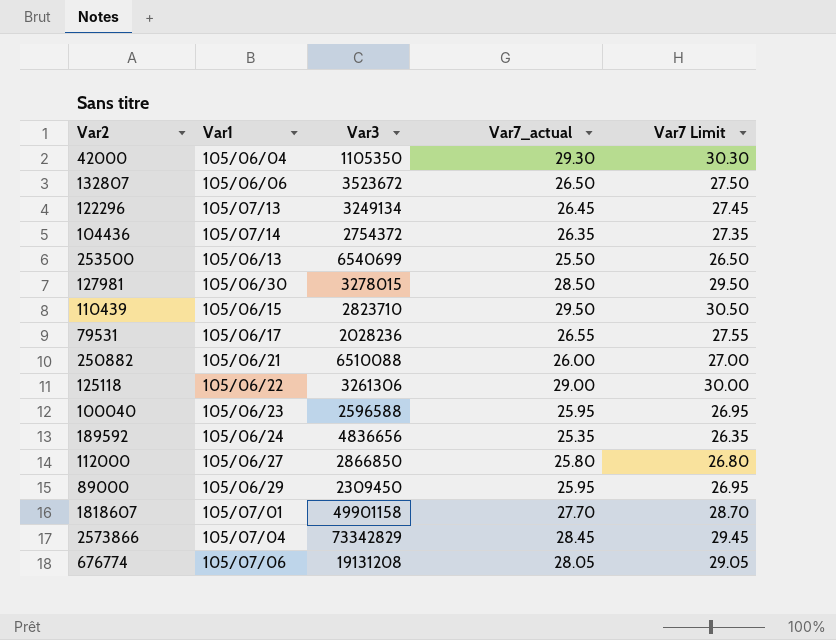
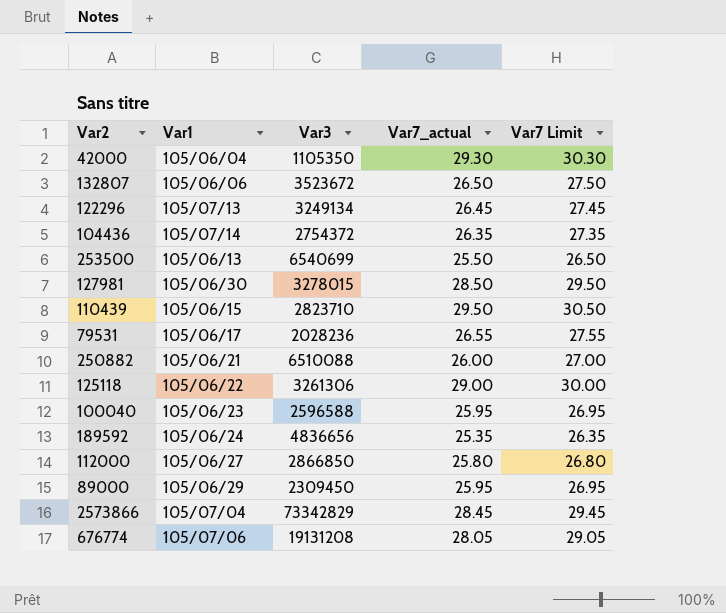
row 1818607: 105/07/01 | 49901158 | 27.70 | 28.70 -> none

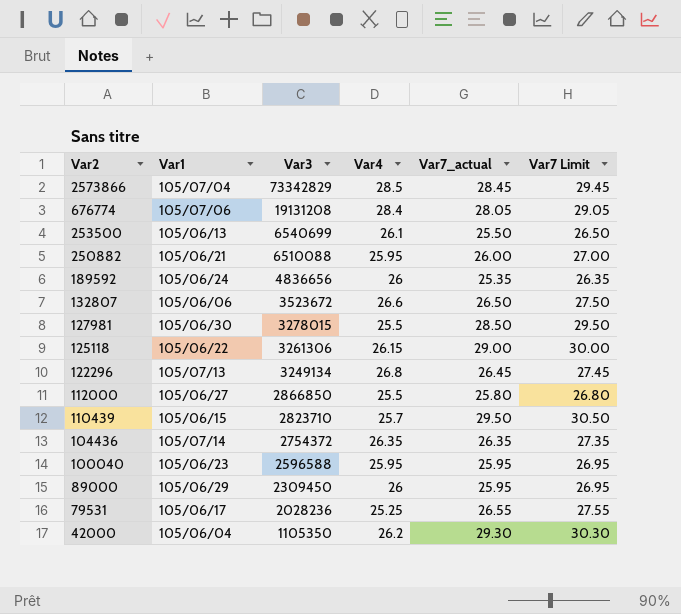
row order: none -> Var2 descending
column Var4 | position: none -> 4

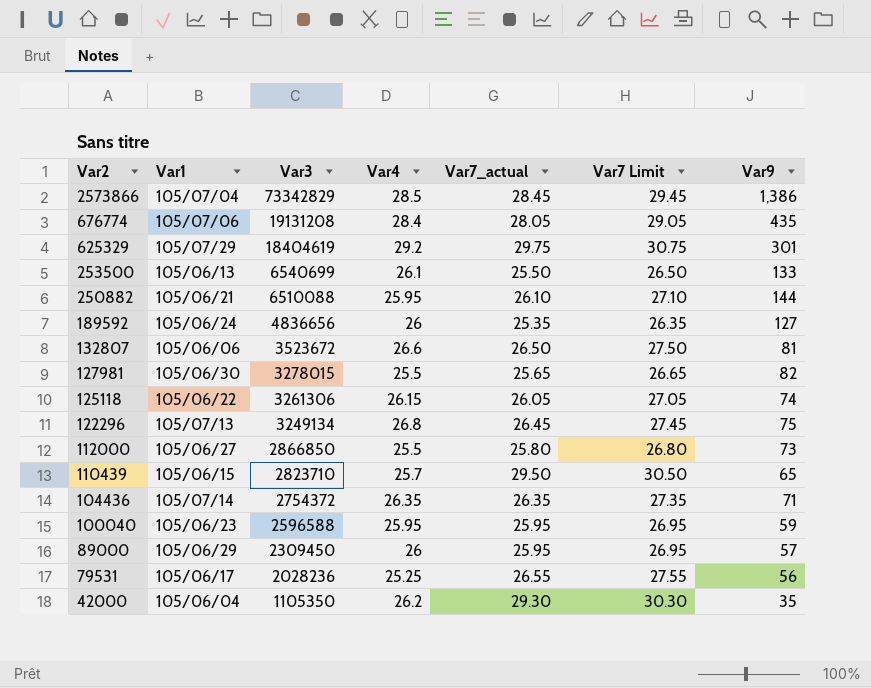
column Var9 | position: none -> 7
row 625329: none -> 105/07/29 | 18404619 | 29.2 | 29.75 | 30.75 | 301
250882 | Var7_actual: 26.00 -> 26.10
250882 | Var7 Limit: 27.00 -> 27.10
127981 | Var7_actual: 28.50 -> 25.65
127981 | Var7 Limit: 29.50 -> 26.65
125118 | Var7_actual: 29.00 -> 26.05
125118 | Var7 Limit: 30.00 -> 27.05

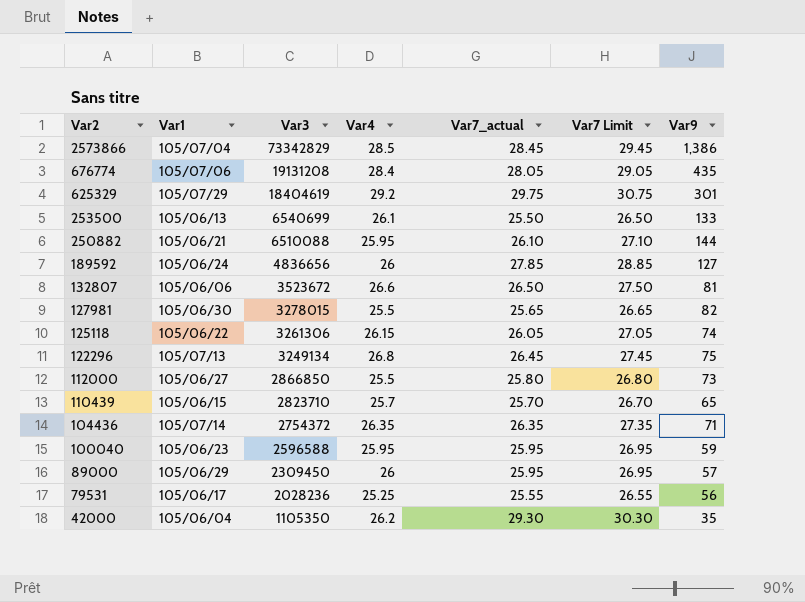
189592 | Var7_actual: 25.35 -> 27.85
189592 | Var7 Limit: 26.35 -> 28.85
110439 | Var7_actual: 29.50 -> 25.70
110439 | Var7 Limit: 30.50 -> 26.70
79531 | Var7_actual: 26.55 -> 25.55
79531 | Var7 Limit: 27.55 -> 26.55

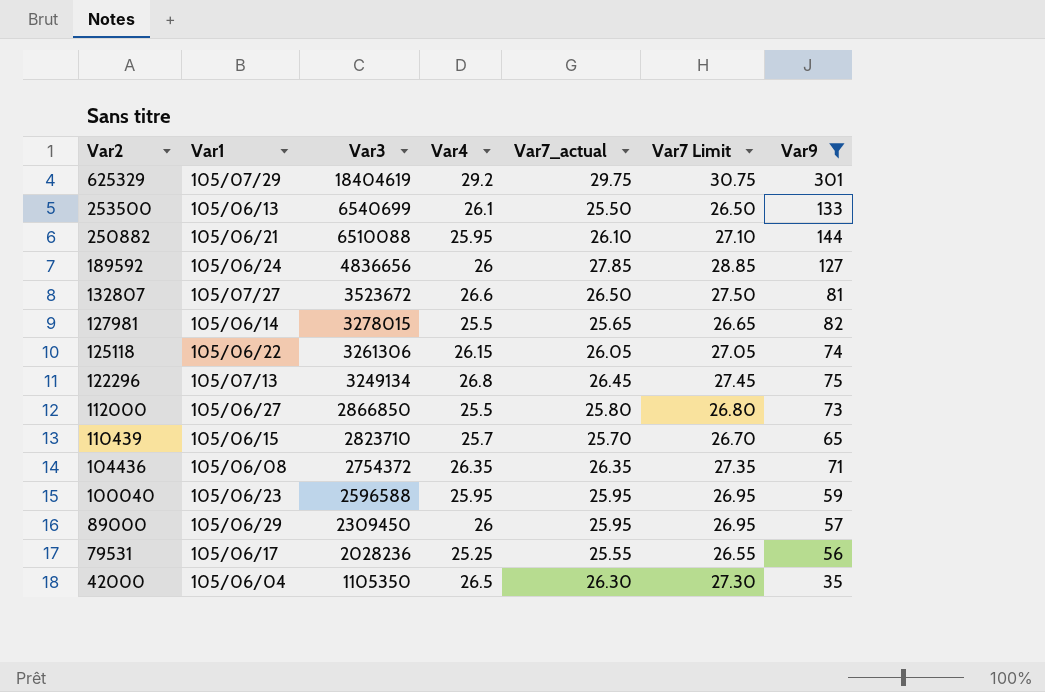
filter: none -> Var9 <= 301
132807 | Var1: 105/06/06 -> 105/07/27
127981 | Var1: 105/06/30 -> 105/06/14
104436 | Var1: 105/07/14 -> 105/06/08
42000 | Var4: 26.2 -> 26.5
42000 | Var7_actual: 29.30 -> 26.30
42000 | Var7 Limit: 30.30 -> 27.30

